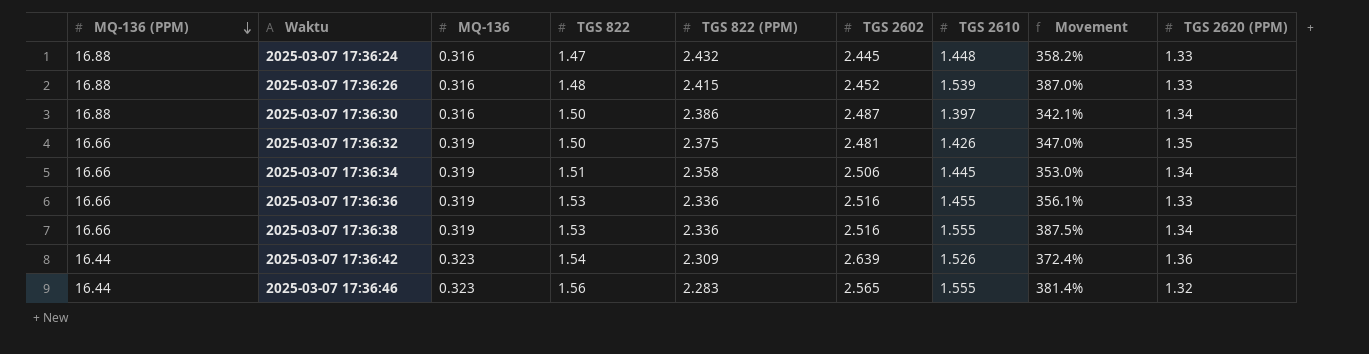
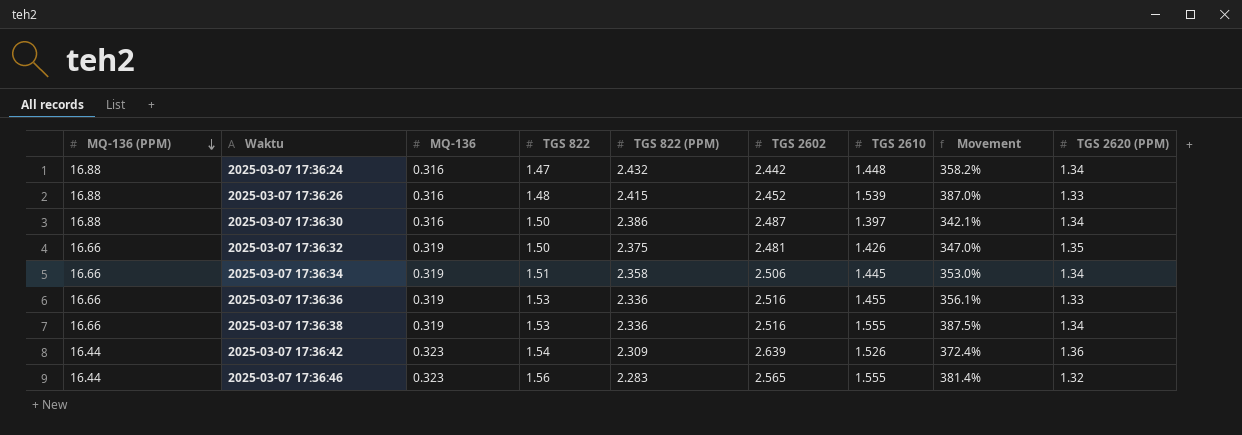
2025-03-07 17:36:24 | TGS 2602: 2.445 -> 2.442
2025-03-07 17:36:24 | TGS 2620 (PPM): 1.33 -> 1.34

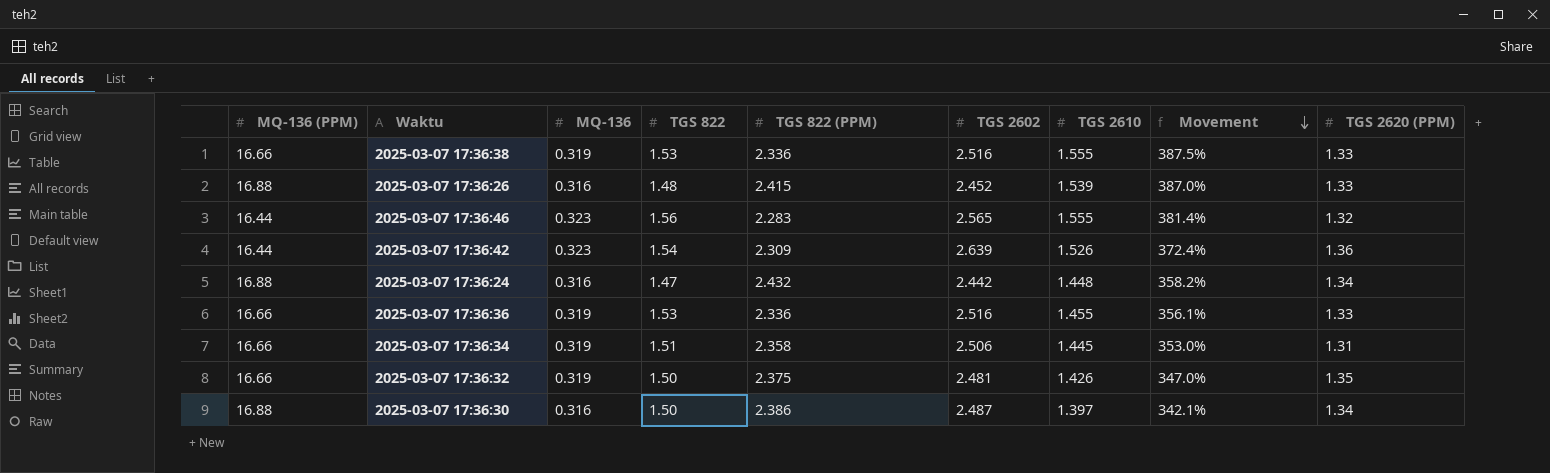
row order: MQ-136 (PPM) descending -> Movement descending
2025-03-07 17:36:38 | TGS 2620 (PPM): 1.34 -> 1.33
2025-03-07 17:36:34 | TGS 2620 (PPM): 1.34 -> 1.31

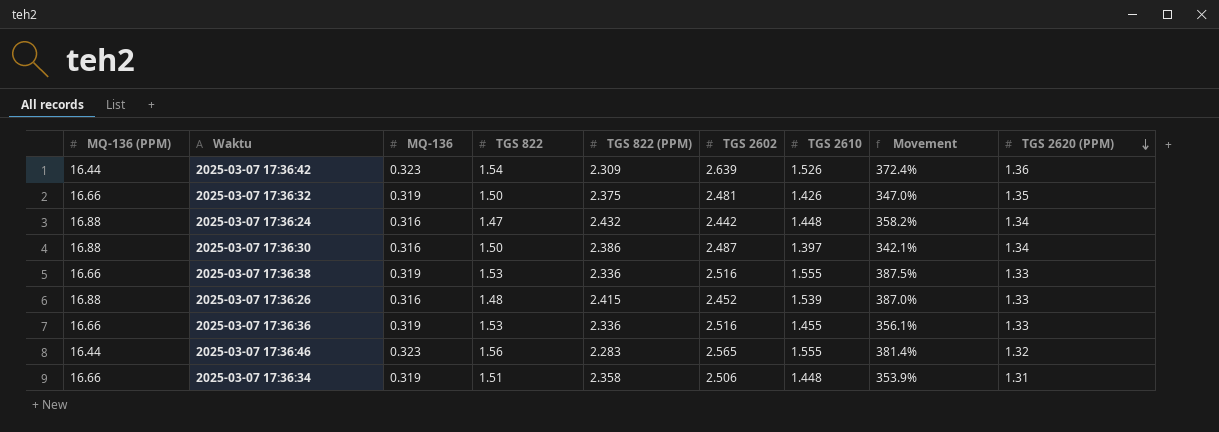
row order: Movement descending -> TGS 2620 (PPM) descending
2025-03-07 17:36:34 | TGS 2610: 1.445 -> 1.448
2025-03-07 17:36:34 | Movement: 353.0% -> 353.9%

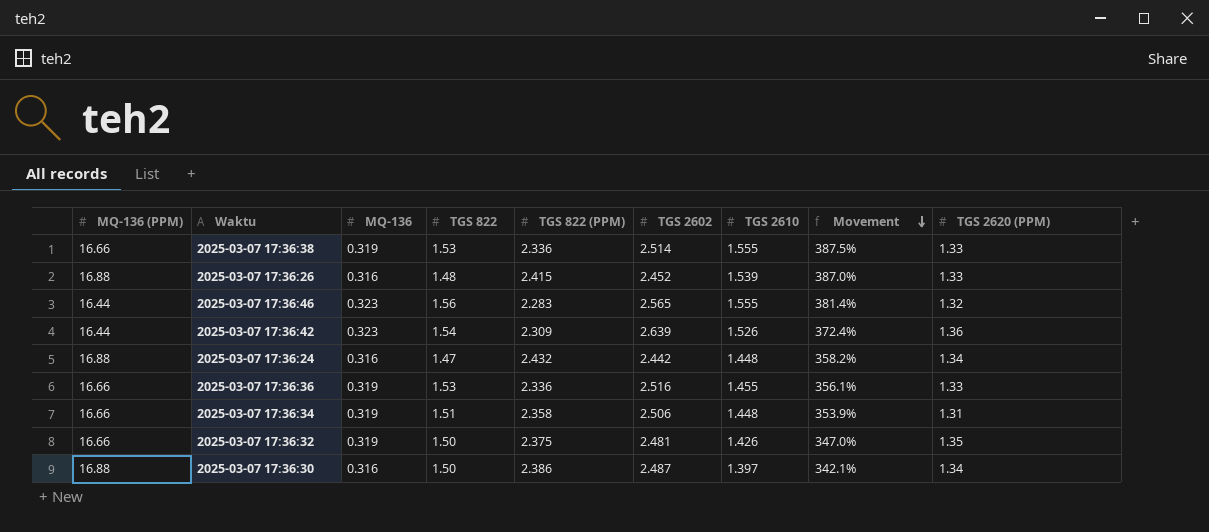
row order: TGS 2620 (PPM) descending -> Movement descending
2025-03-07 17:36:38 | TGS 2602: 2.516 -> 2.514

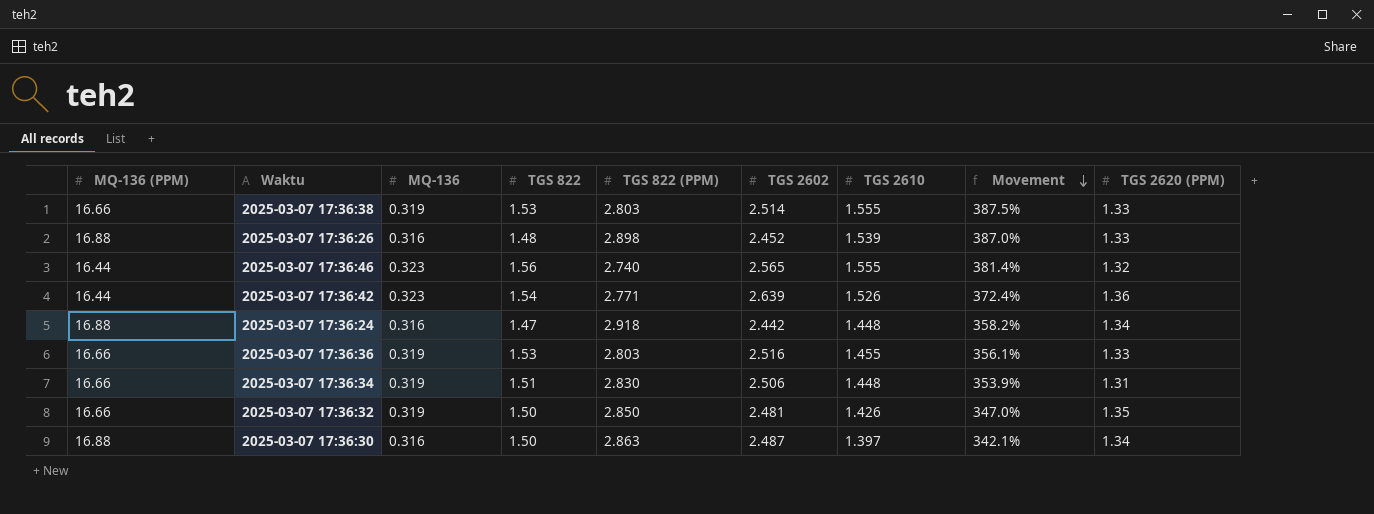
2025-03-07 17:36:38 | TGS 822 (PPM): 2.336 -> 2.803
2025-03-07 17:36:26 | TGS 822 (PPM): 2.415 -> 2.898
2025-03-07 17:36:46 | TGS 822 (PPM): 2.283 -> 2.740
2025-03-07 17:36:42 | TGS 822 (PPM): 2.309 -> 2.771
2025-03-07 17:36:24 | TGS 822 (PPM): 2.432 -> 2.918
2025-03-07 17:36:36 | TGS 822 (PPM): 2.336 -> 2.803
2025-03-07 17:36:34 | TGS 822 (PPM): 2.358 -> 2.830
2025-03-07 17:36:32 | TGS 822 (PPM): 2.375 -> 2.850
2025-03-07 17:36:30 | TGS 822 (PPM): 2.386 -> 2.863

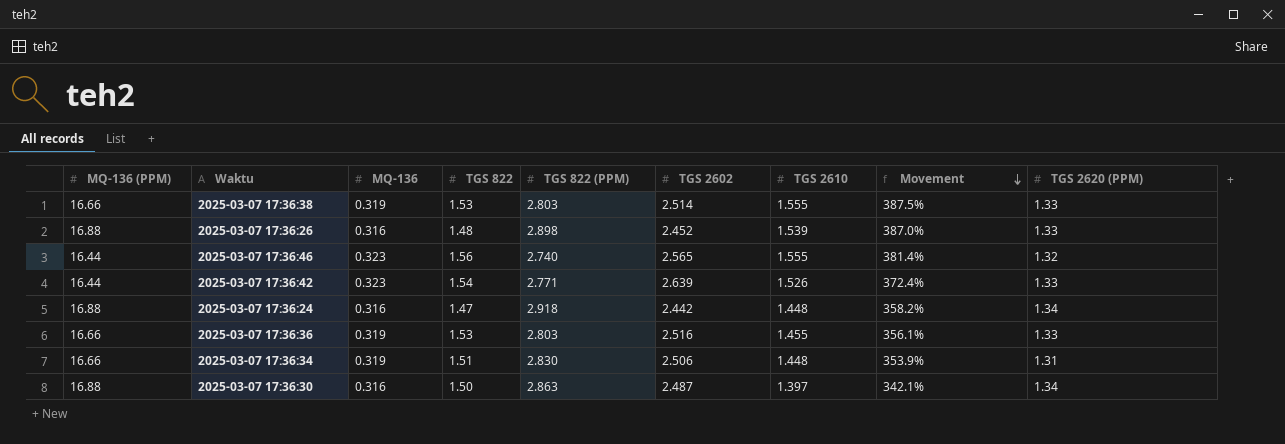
row 2025-03-07 17:36:32: 16.66 | 0.319 | 1.50 | 2.850 | 2.481 | 1.426 | 347.0% | 1.35 -> none
2025-03-07 17:36:42 | TGS 2620 (PPM): 1.36 -> 1.33

